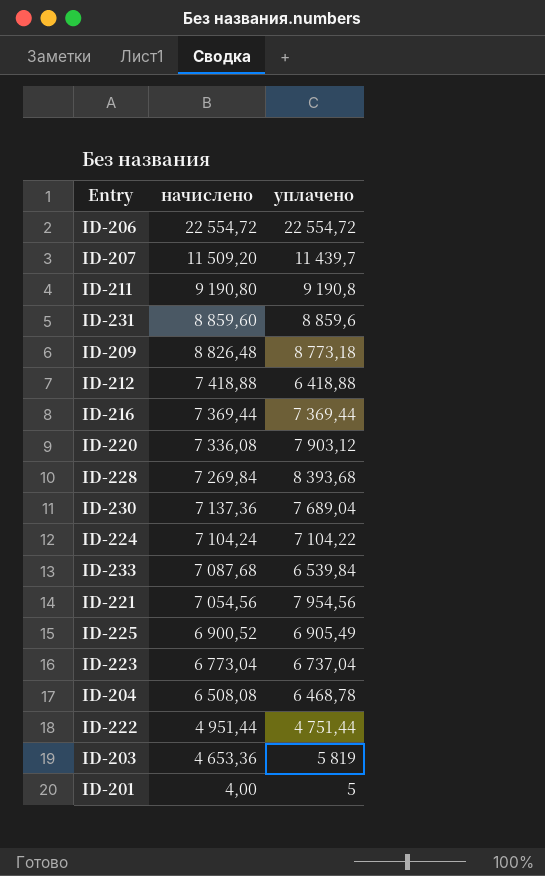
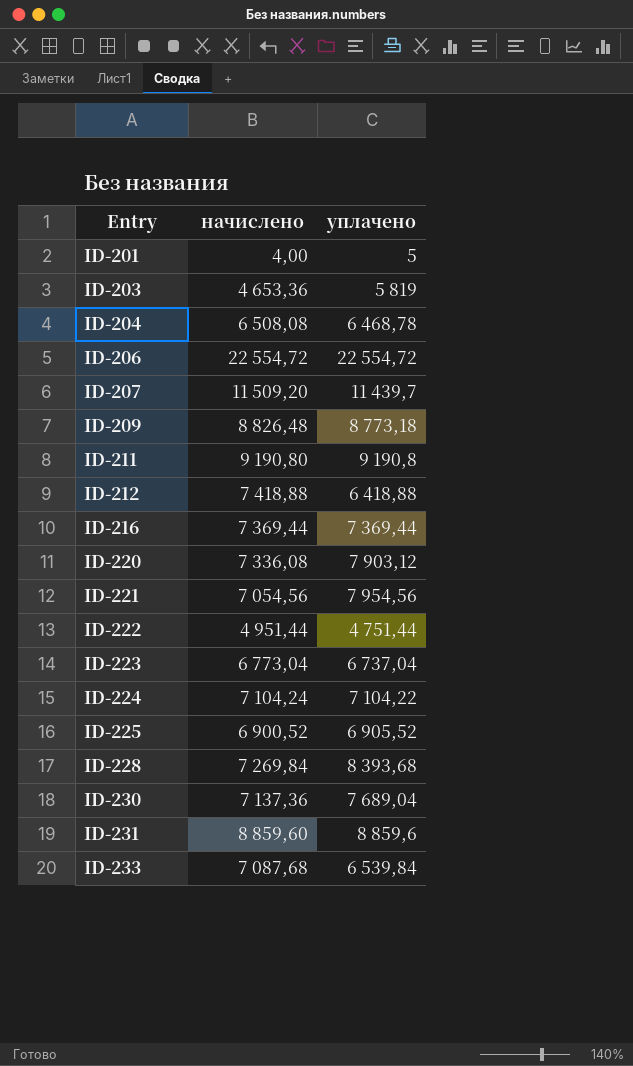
row order: начислено descending -> Entry ascending
ID-225 | уплачено: 6 905,49 -> 6 905,52

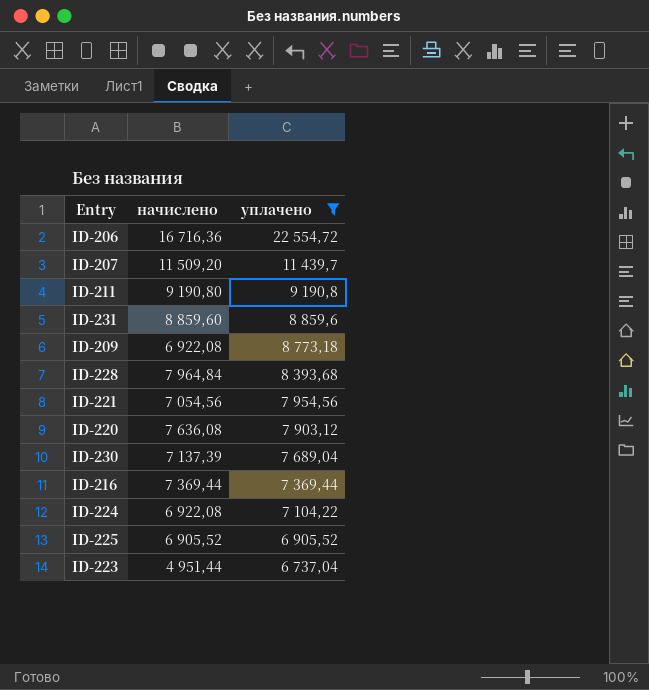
filter: none -> уплачено >= 6 737,04
row order: Entry ascending -> уплачено descending
ID-206 | начислено: 22 554,72 -> 16 716,36
ID-209 | начислено: 8 826,48 -> 6 922,08
ID-228 | начислено: 7 269,84 -> 7 964,84
ID-220 | начислено: 7 336,08 -> 7 636,08
ID-230 | начислено: 7 137,36 -> 7 137,39
ID-224 | начислено: 7 104,24 -> 6 922,08
ID-225 | начислено: 6 900,52 -> 6 905,52
ID-223 | начислено: 6 773,04 -> 4 951,44

